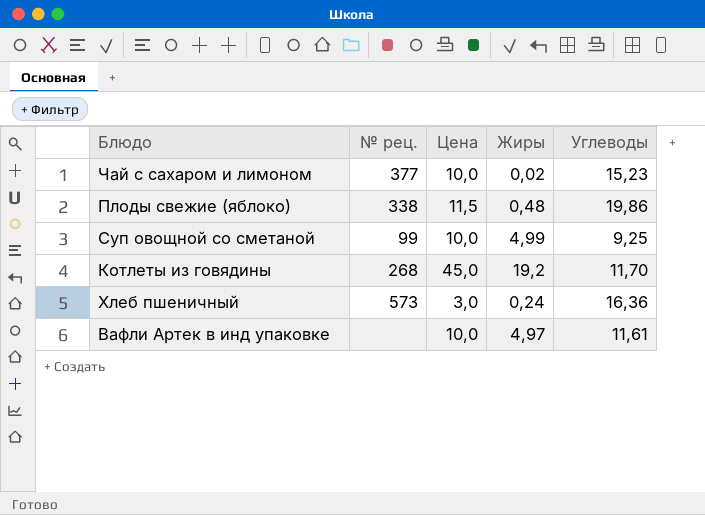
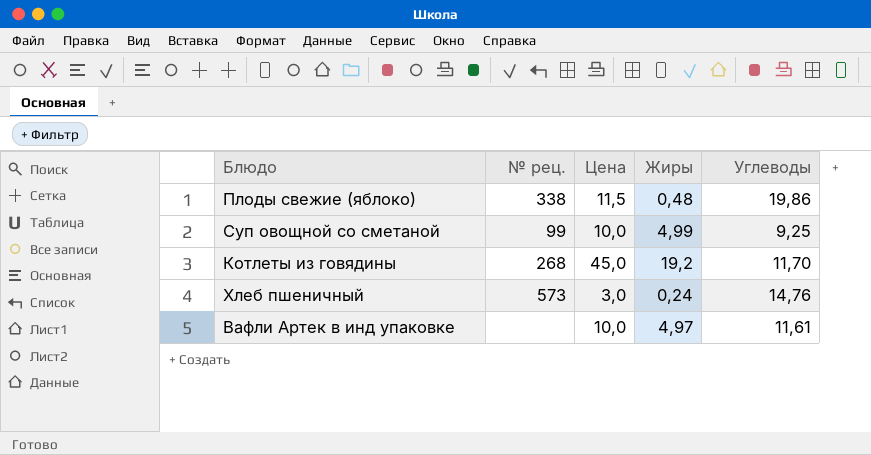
row Чай с сахаром и лимоном: 377 | 10,0 | 0,02 | 15,23 -> none
Хлеб пшеничный | Углеводы: 16,36 -> 14,76

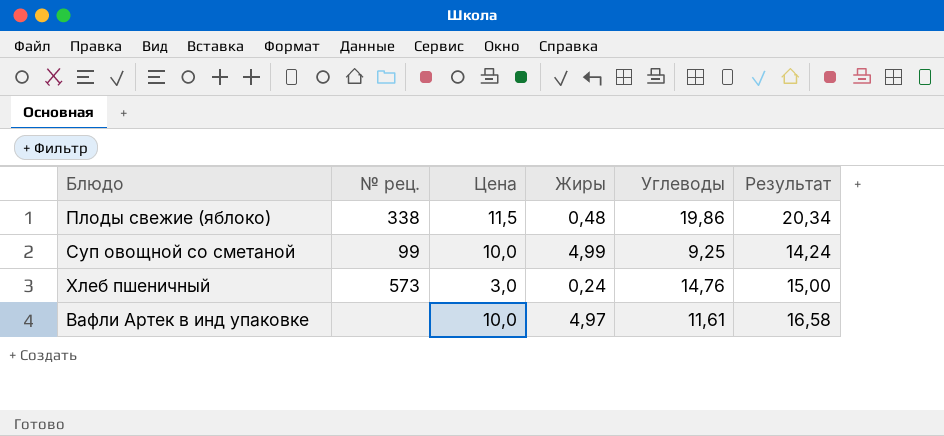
column Результат | formula: none -> [Жиры] + [Углеводы]
row Котлеты из говядины: 268 | 45,0 | 19,2 | 11,70 -> none

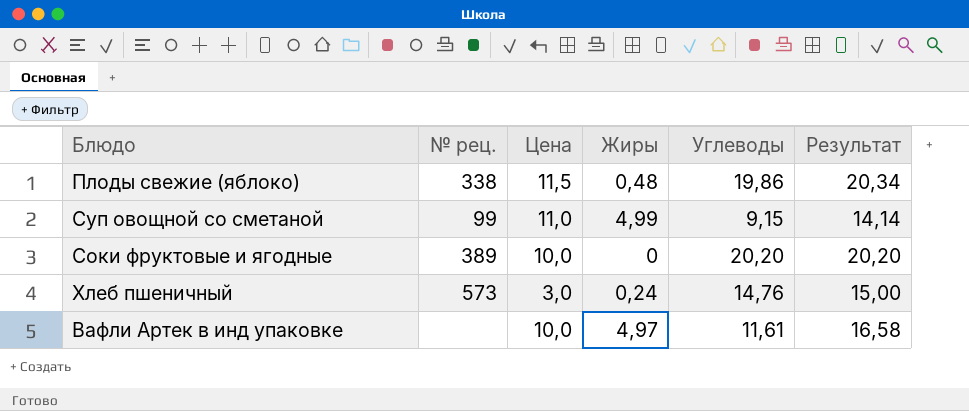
Суп овощной со сметаной | Цена: 10,0 -> 11,0
Суп овощной со сметаной | Углеводы: 9,25 -> 9,15
Суп овощной со сметаной | Результат: 14,24 -> 14,14
row Соки фруктовые и ягодные: none -> 389 | 10,0 | 0 | 20,20 | 20,20

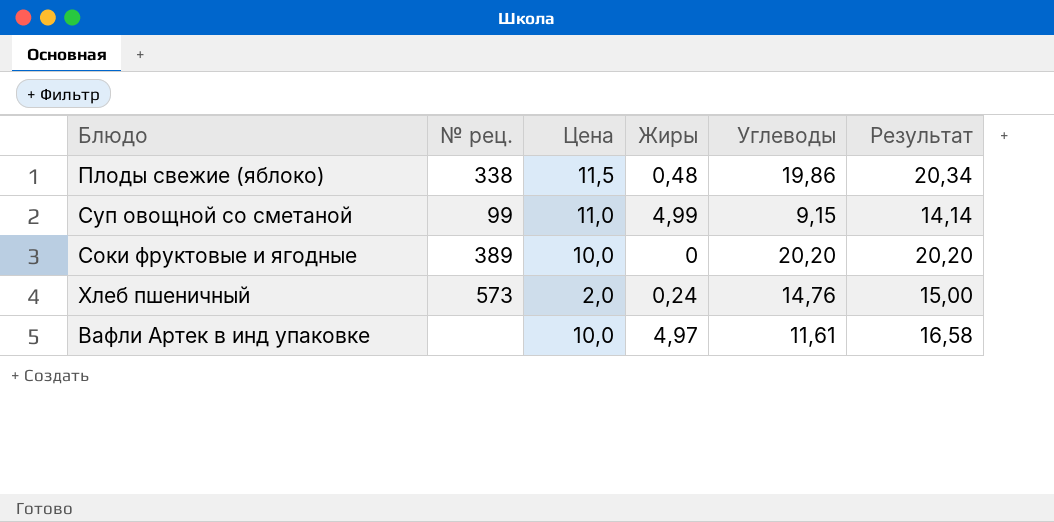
Хлеб пшеничный | Цена: 3,0 -> 2,0

